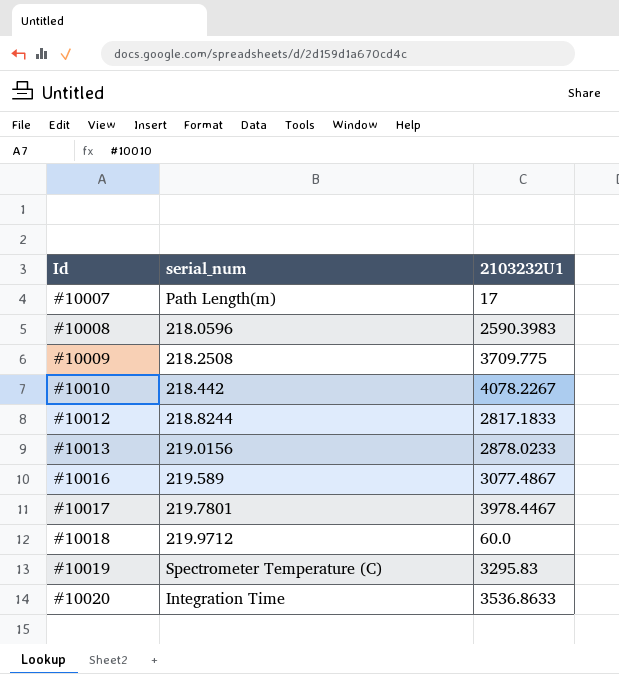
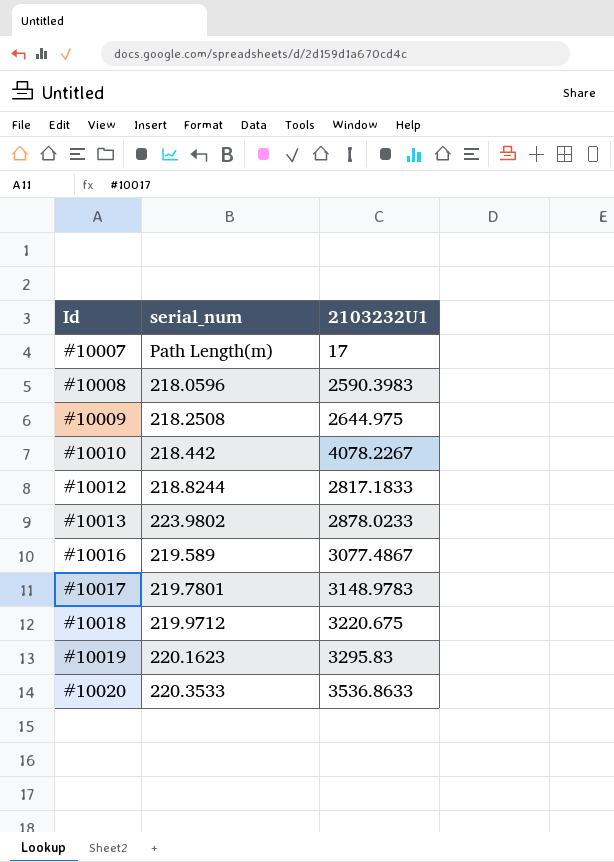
#10009 | 2103232U1: 3709.775 -> 2644.975
#10013 | serial_num: 219.0156 -> 223.9802
#10017 | 2103232U1: 3978.4467 -> 3148.9783
#10018 | 2103232U1: 60.0 -> 3220.675
#10019 | serial_num: Spectrometer Temperature (C) -> 220.1623
#10020 | serial_num: Integration Time -> 220.3533

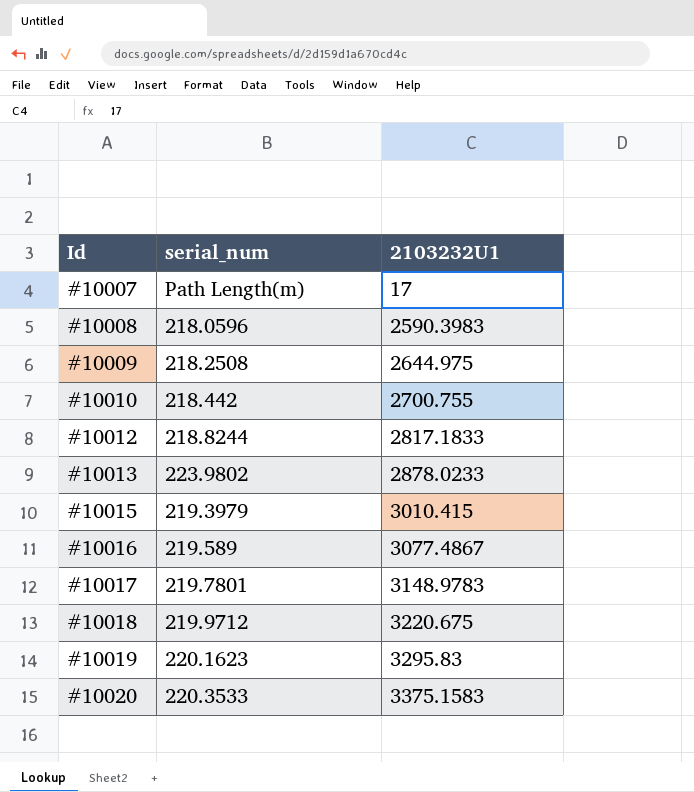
#10010 | 2103232U1: 4078.2267 -> 2700.755
row #10015: none -> 219.3979 | 3010.415
#10020 | 2103232U1: 3536.8633 -> 3375.1583

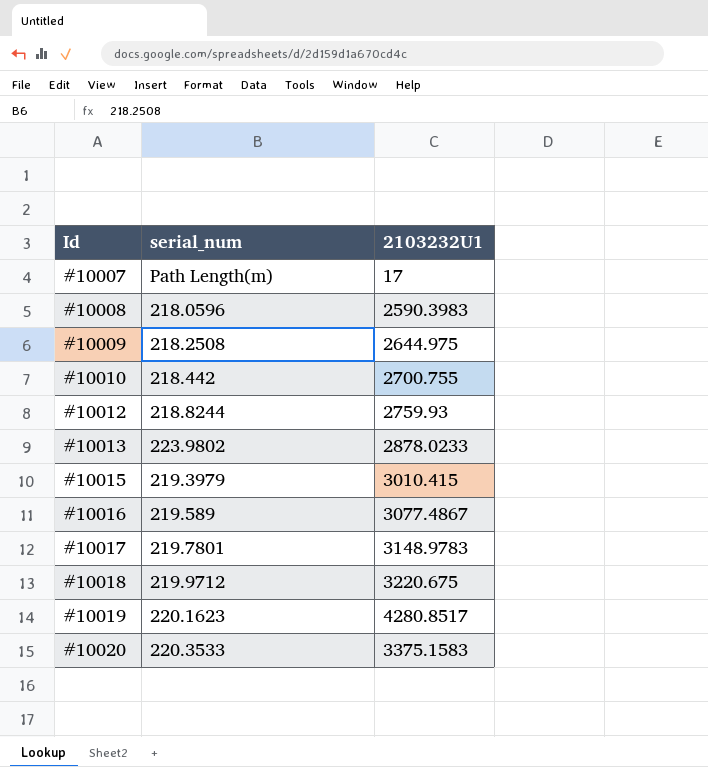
#10012 | 2103232U1: 2817.1833 -> 2759.93
#10019 | 2103232U1: 3295.83 -> 4280.8517

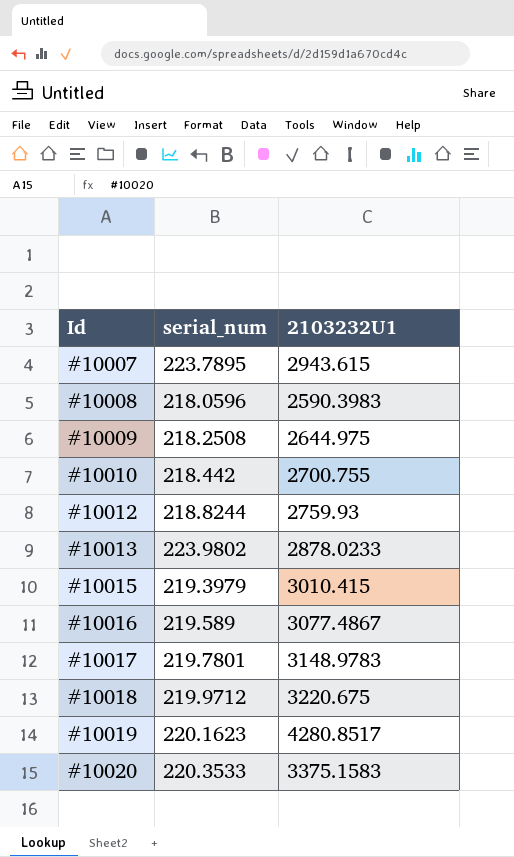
#10007 | serial_num: Path Length(m) -> 223.7895
#10007 | 2103232U1: 17 -> 2943.615

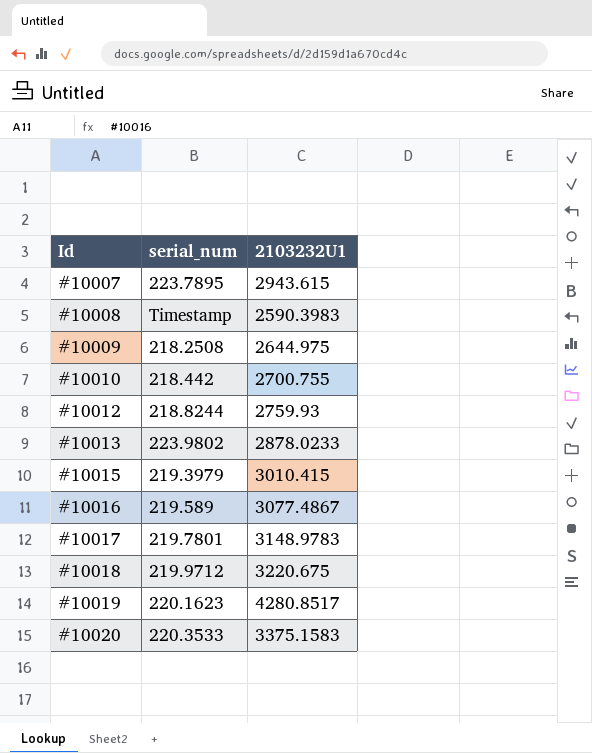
#10008 | serial_num: 218.0596 -> Timestamp

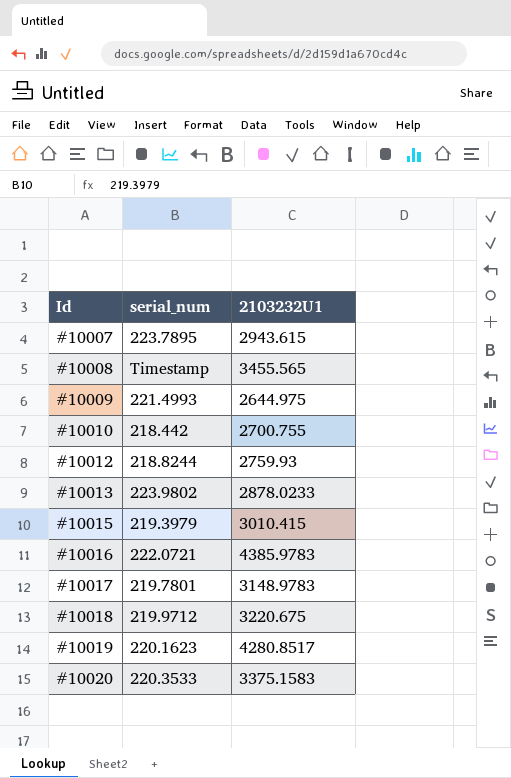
#10008 | 2103232U1: 2590.3983 -> 3455.565
#10009 | serial_num: 218.2508 -> 221.4993
#10016 | serial_num: 219.589 -> 222.0721
#10016 | 2103232U1: 3077.4867 -> 4385.9783

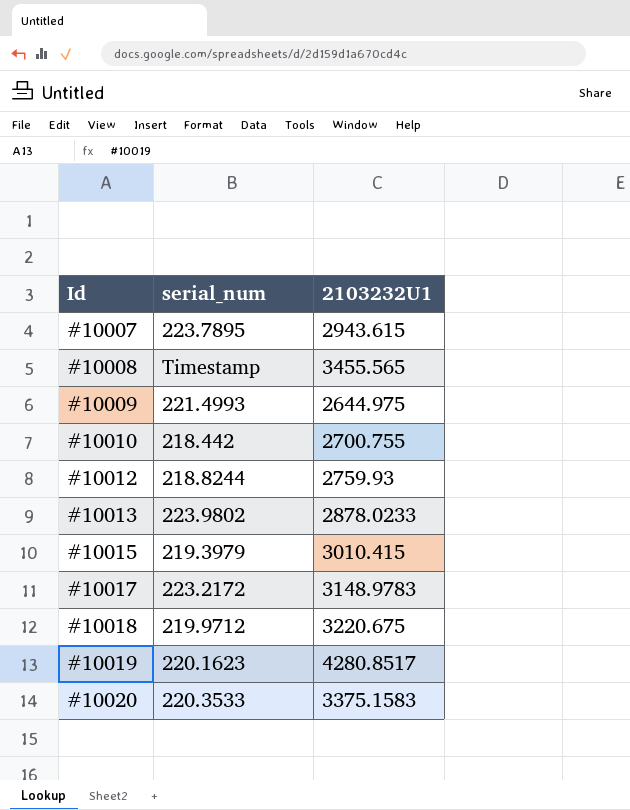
row #10016: 222.0721 | 4385.9783 -> none
#10017 | serial_num: 219.7801 -> 223.2172

